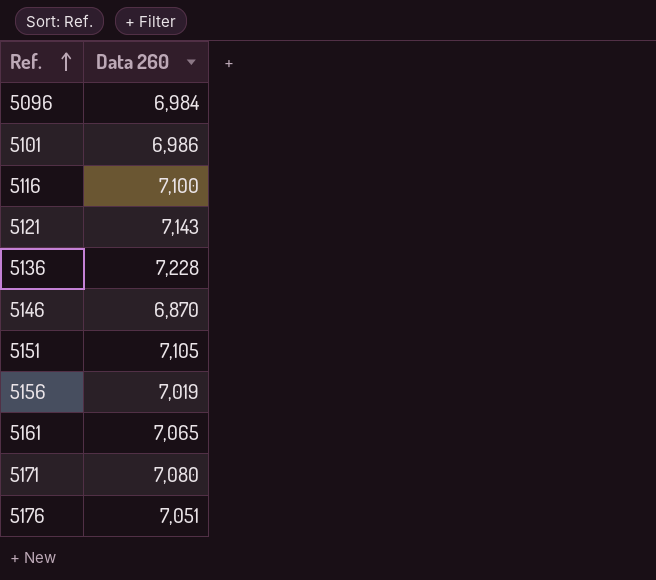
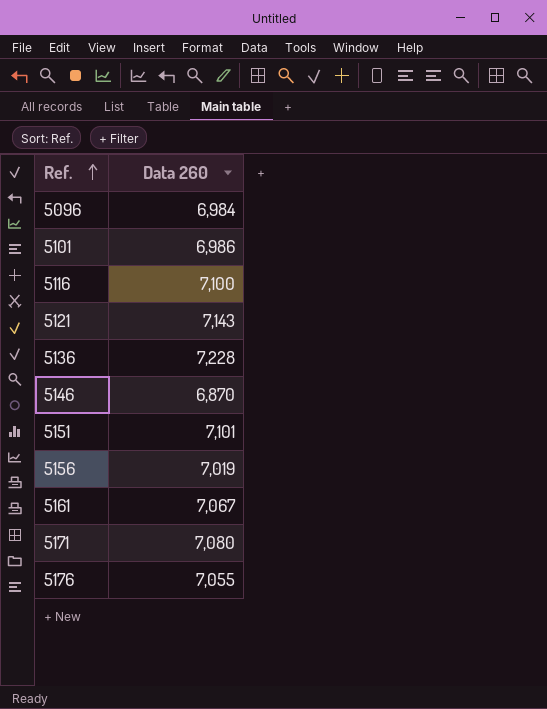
5151 | Data 260: 7,105 -> 7,101
5161 | Data 260: 7,065 -> 7,067
5176 | Data 260: 7,051 -> 7,055

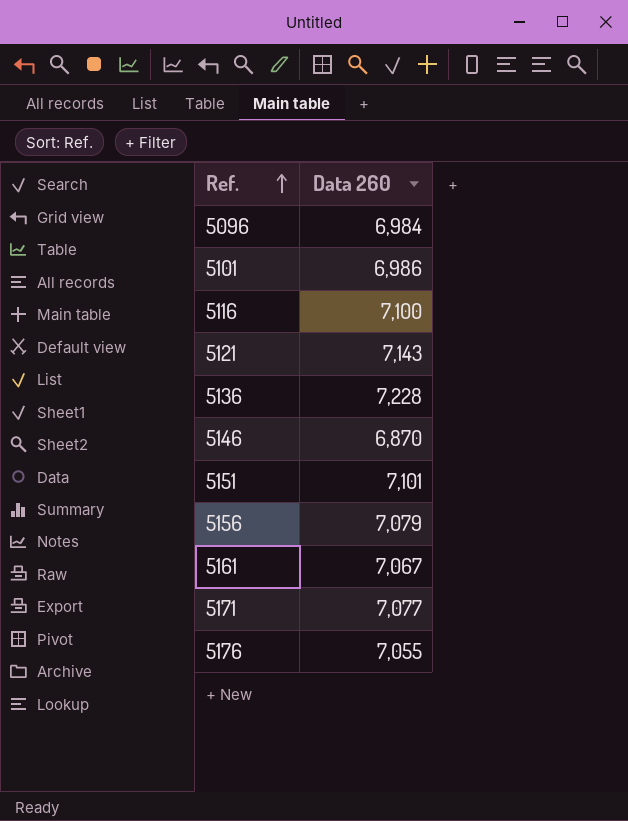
5156 | Data 260: 7,019 -> 7,079
5171 | Data 260: 7,080 -> 7,077

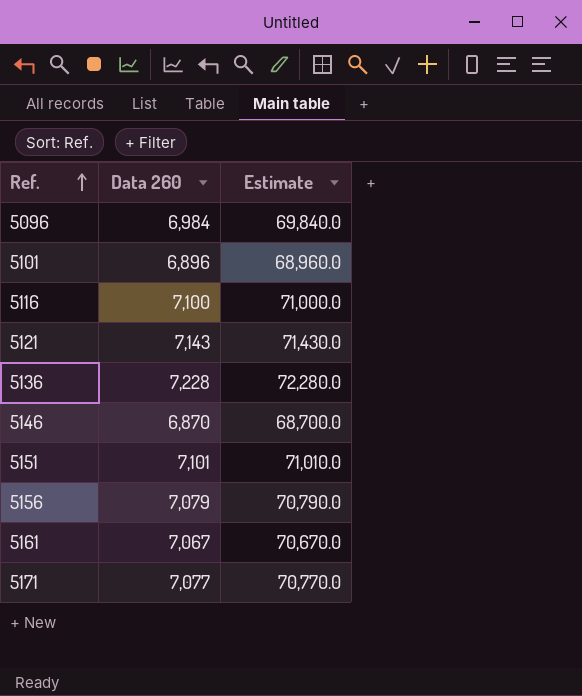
column Estimate | formula: none -> [Data 260] * 10
row 5176: 7,055 -> none
5101 | Data 260: 6,986 -> 6,896

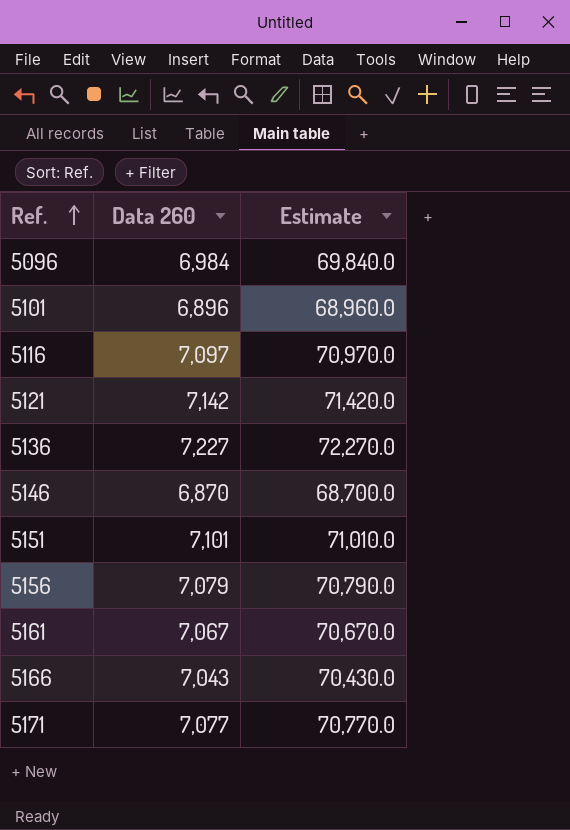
5116 | Data 260: 7,100 -> 7,097
5116 | Estimate: 71,000.0 -> 70,970.0
5121 | Data 260: 7,143 -> 7,142
5121 | Estimate: 71,430.0 -> 71,420.0
5136 | Data 260: 7,228 -> 7,227
5136 | Estimate: 72,280.0 -> 72,270.0
row 5166: none -> 7,043 | 70,430.0

